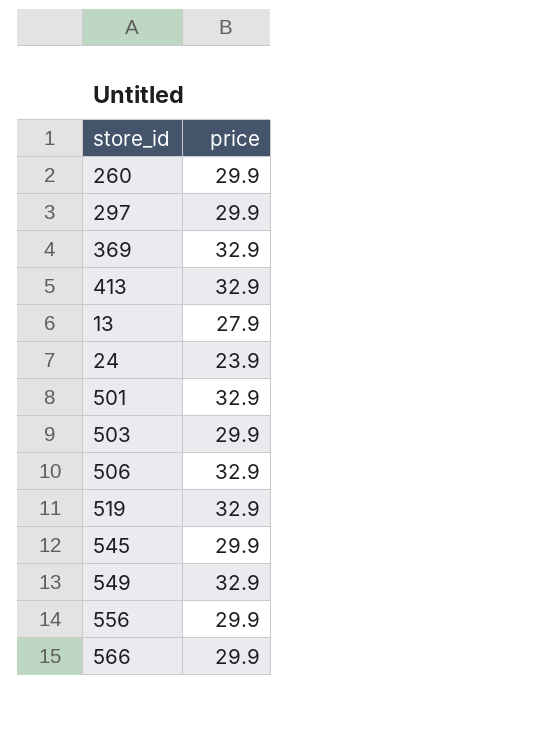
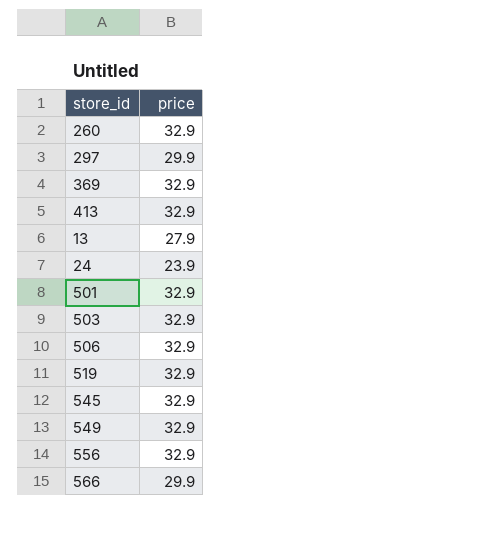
260 | price: 29.9 -> 32.9
503 | price: 29.9 -> 32.9
545 | price: 29.9 -> 32.9
556 | price: 29.9 -> 32.9

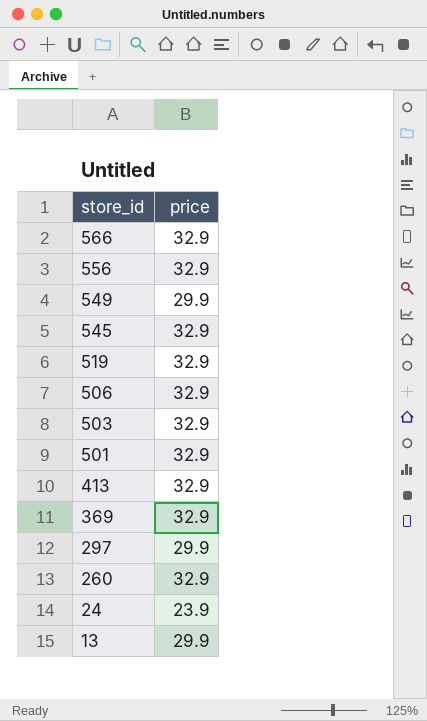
row order: none -> store_id descending
566 | price: 29.9 -> 32.9
549 | price: 32.9 -> 29.9
13 | price: 27.9 -> 29.9

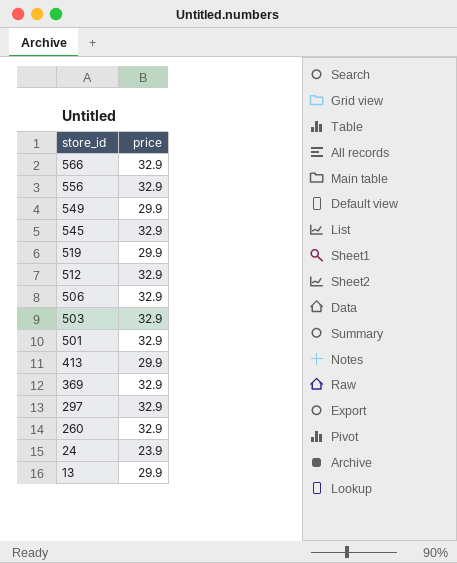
519 | price: 32.9 -> 29.9
row 512: none -> 32.9
413 | price: 32.9 -> 29.9
297 | price: 29.9 -> 32.9

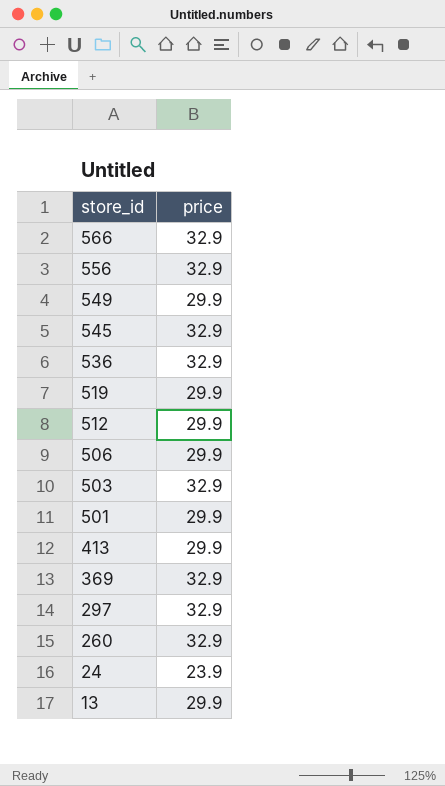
row 536: none -> 32.9
512 | price: 32.9 -> 29.9
506 | price: 32.9 -> 29.9
501 | price: 32.9 -> 29.9

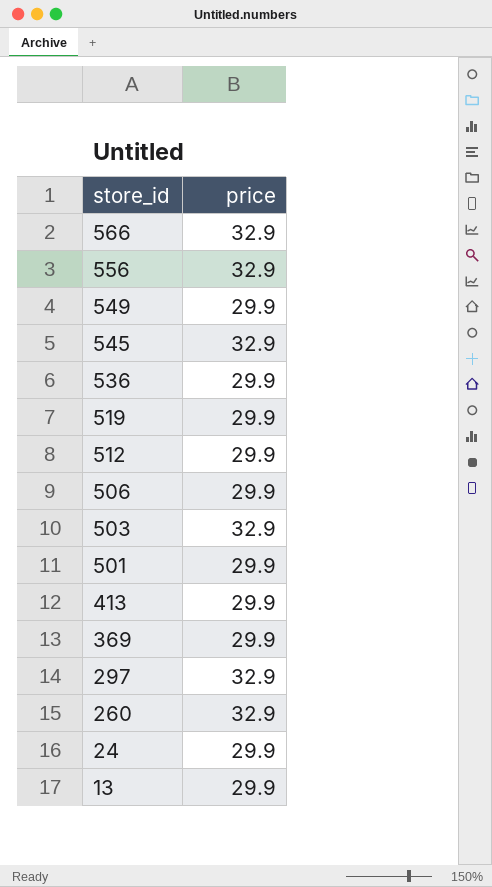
536 | price: 32.9 -> 29.9
369 | price: 32.9 -> 29.9
24 | price: 23.9 -> 29.9

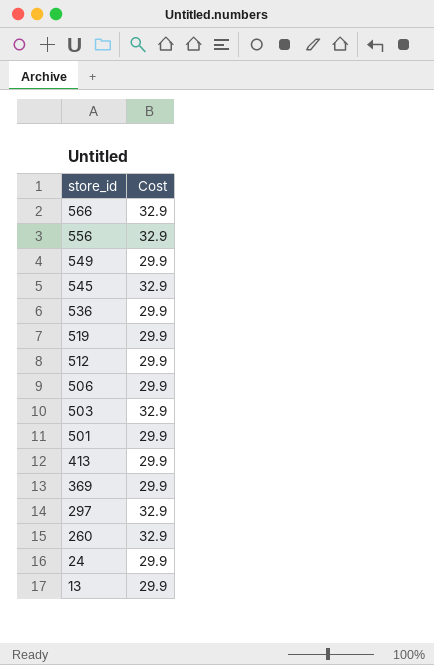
column name: price -> Cost

